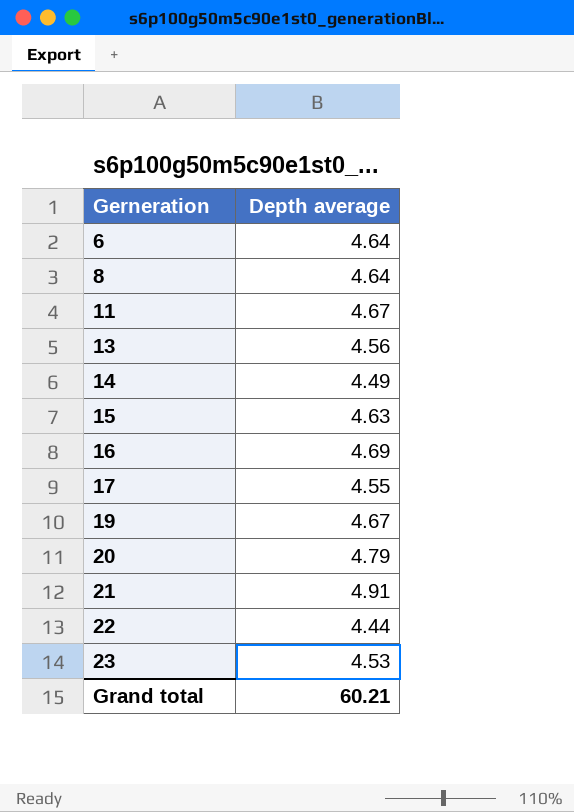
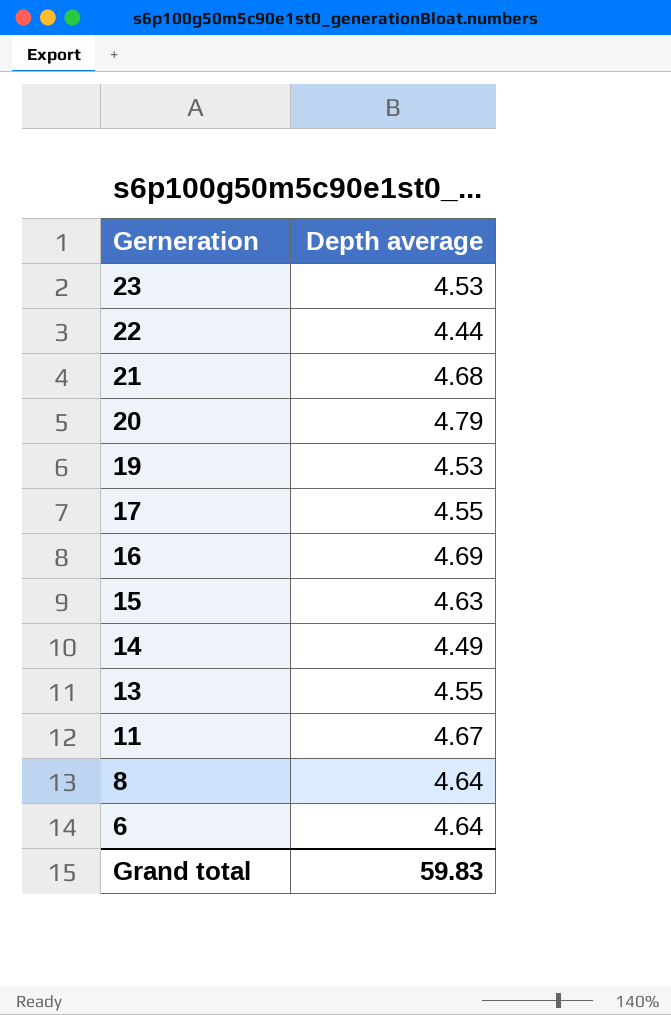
row order: Gerneration ascending -> Gerneration descending
21 | Depth average: 4.91 -> 4.68
19 | Depth average: 4.67 -> 4.53
13 | Depth average: 4.56 -> 4.55
Grand total | Depth average: 60.21 -> 59.83

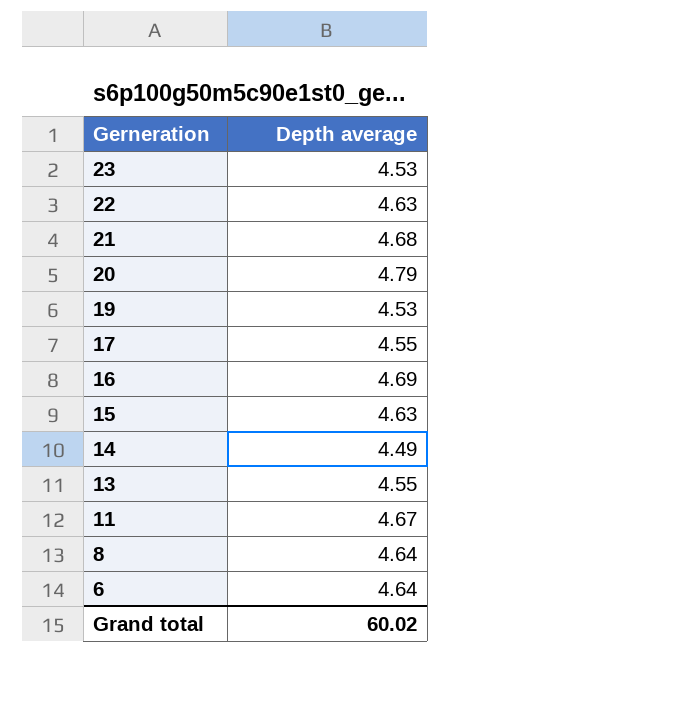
22 | Depth average: 4.44 -> 4.63
Grand total | Depth average: 59.83 -> 60.02

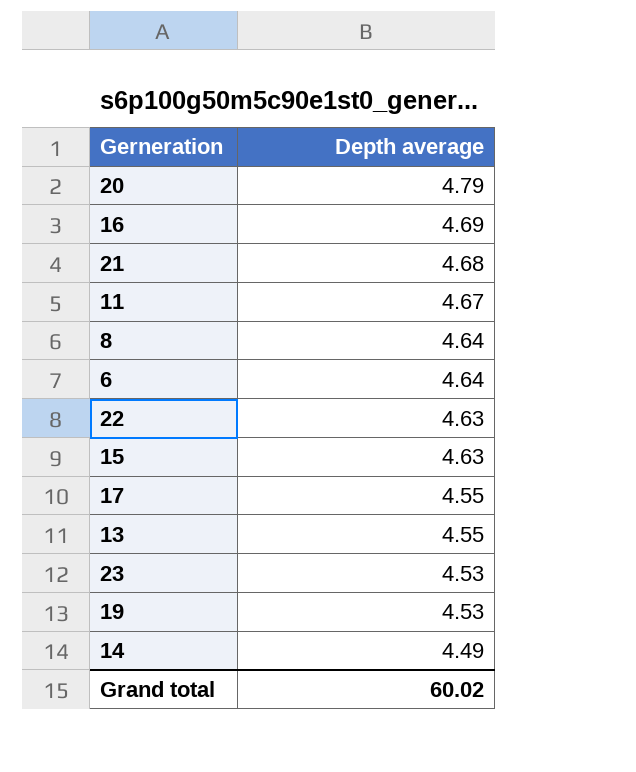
row order: Gerneration descending -> Depth average descending

